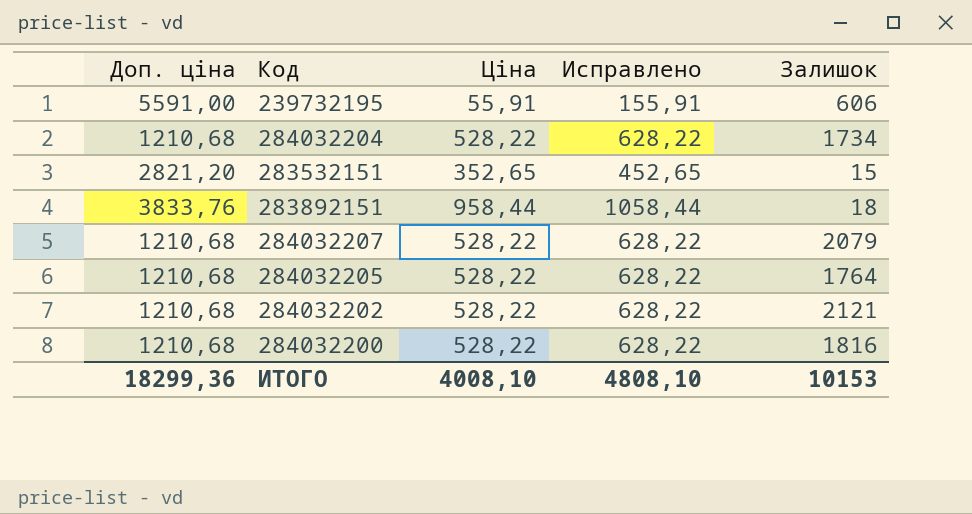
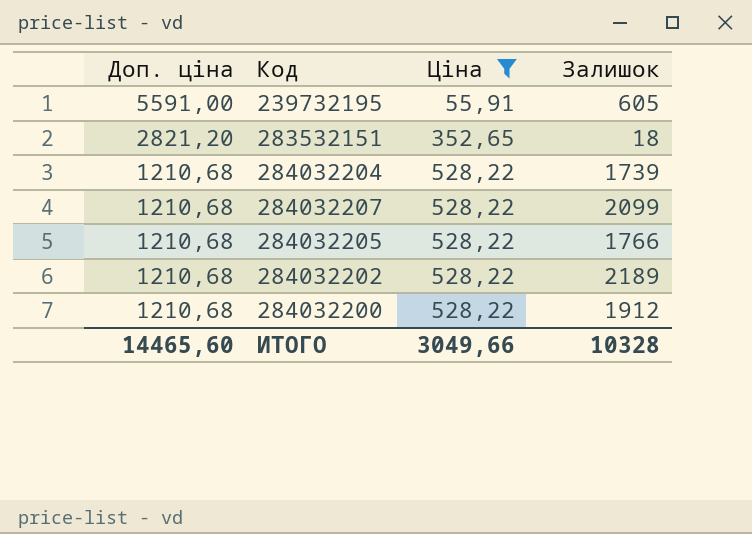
filter: none -> Ціна != 958,44
row order: none -> Доп. ціна descending
column Исправлено | formula: [Ціна] + 100 -> none
239732195 | Залишок: 606 -> 605
283532151 | Залишок: 15 -> 18
284032204 | Залишок: 1734 -> 1739
284032207 | Залишок: 2079 -> 2099
284032205 | Залишок: 1764 -> 1766
284032202 | Залишок: 2121 -> 2189
284032200 | Залишок: 1816 -> 1912
ИТОГО | Доп. ціна: 18299,36 -> 14465,60
ИТОГО | Ціна: 4008,10 -> 3049,66
ИТОГО | Залишок: 10153 -> 10328

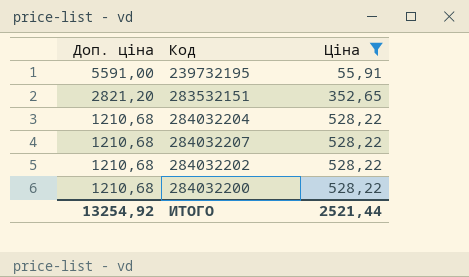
column Залишок | position: 4 -> none
row 284032205: 1210,68 | 528,22 | 1766 -> none
ИТОГО | Доп. ціна: 14465,60 -> 13254,92
ИТОГО | Ціна: 3049,66 -> 2521,44

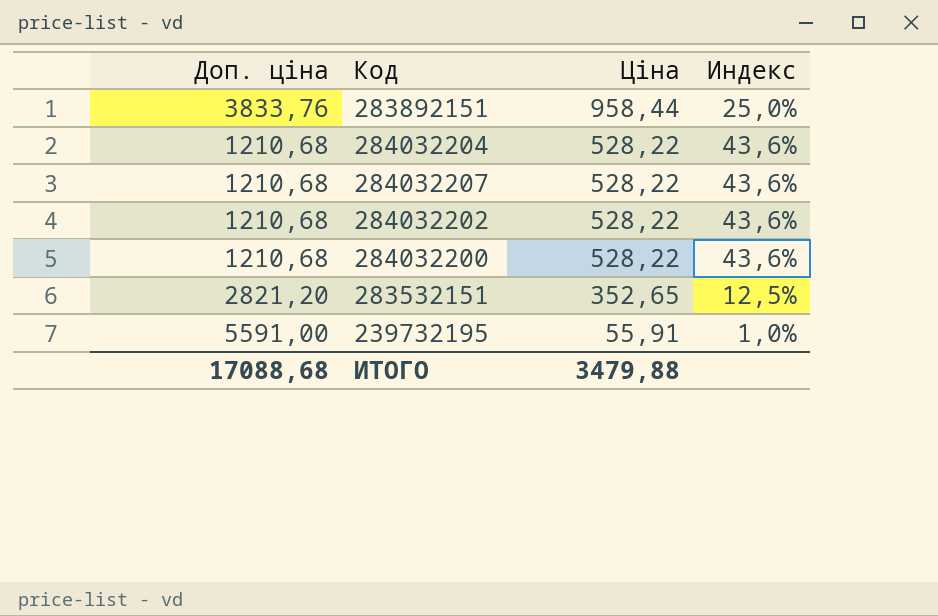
filter: Ціна != 958,44 -> none
row order: Доп. ціна descending -> Ціна descending
column Индекс | formula: none -> [Ціна] / [Доп. ціна]
ИТОГО | Доп. ціна: 13254,92 -> 17088,68
ИТОГО | Ціна: 2521,44 -> 3479,88

